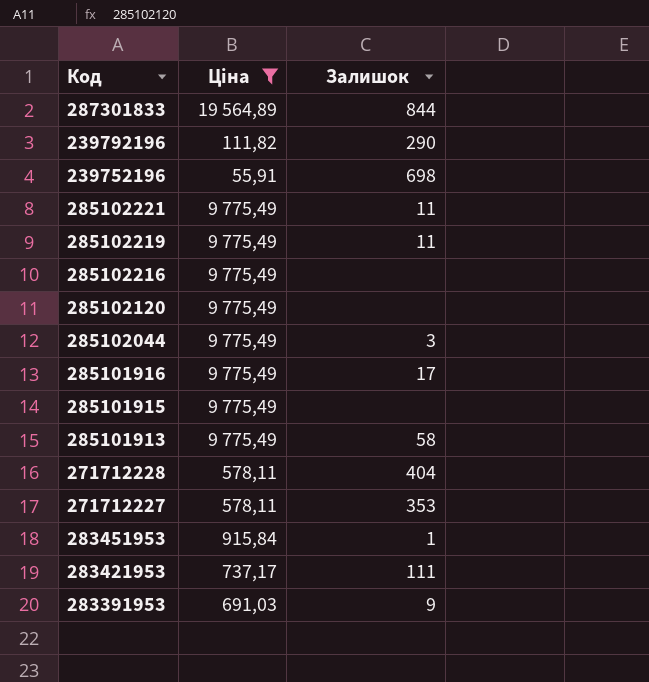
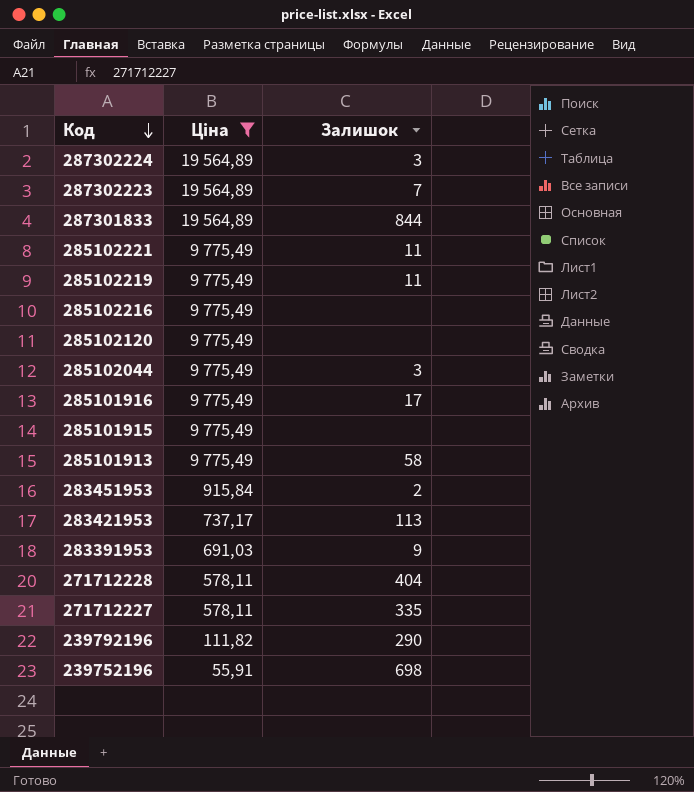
row order: none -> Код descending
row 287302224: none -> 19 564,89 | 3
row 287302223: none -> 19 564,89 | 7
283451953 | Залишок: 1 -> 2
283421953 | Залишок: 111 -> 113
271712227 | Залишок: 353 -> 335

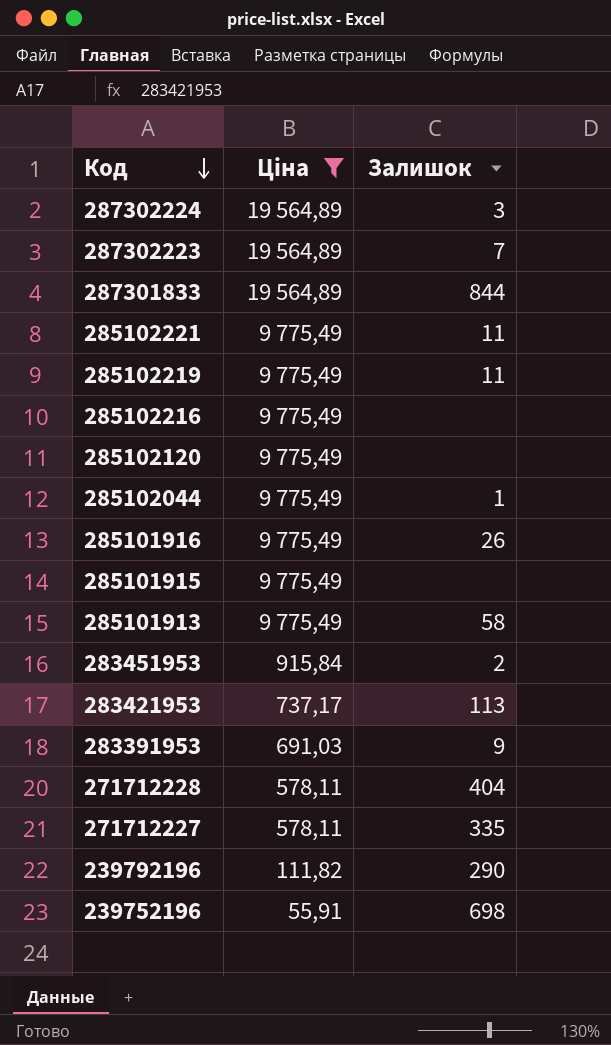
285102044 | Залишок: 3 -> 1
285101916 | Залишок: 17 -> 26

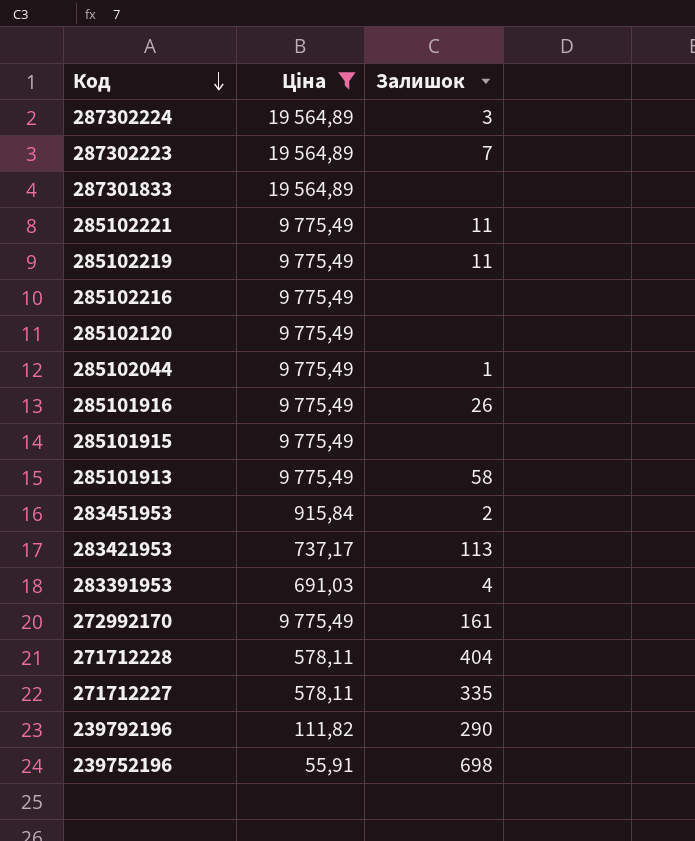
287301833 | Залишок: 844 -> none
283391953 | Залишок: 9 -> 4
row 272992170: none -> 9 775,49 | 161

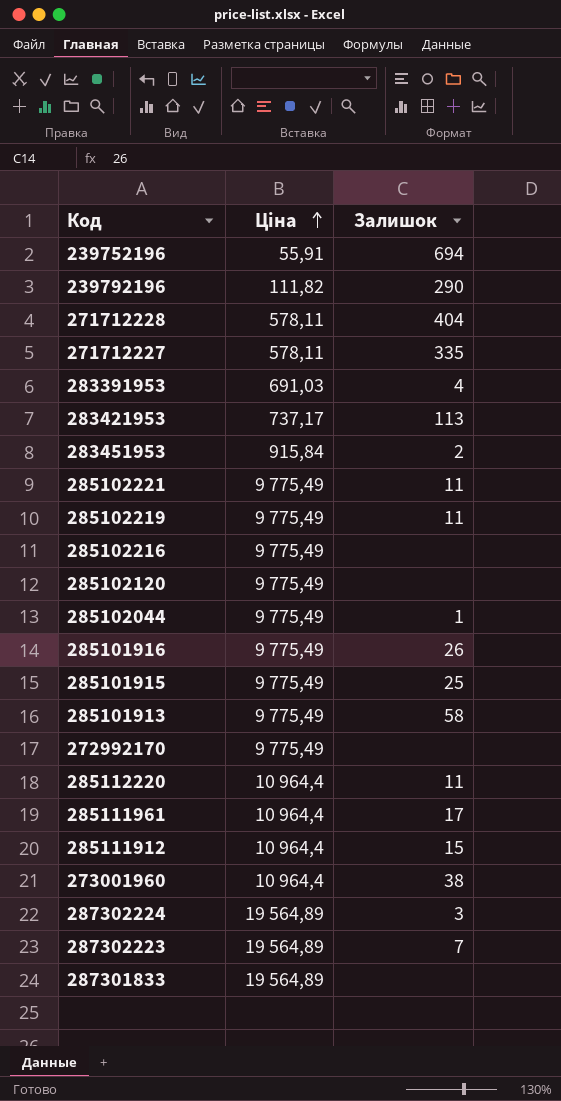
filter: Ціна != 10 964,4 -> none
row order: Код descending -> Ціна ascending
239752196 | Залишок: 698 -> 694
285101915 | Залишок: none -> 25
272992170 | Залишок: 161 -> none

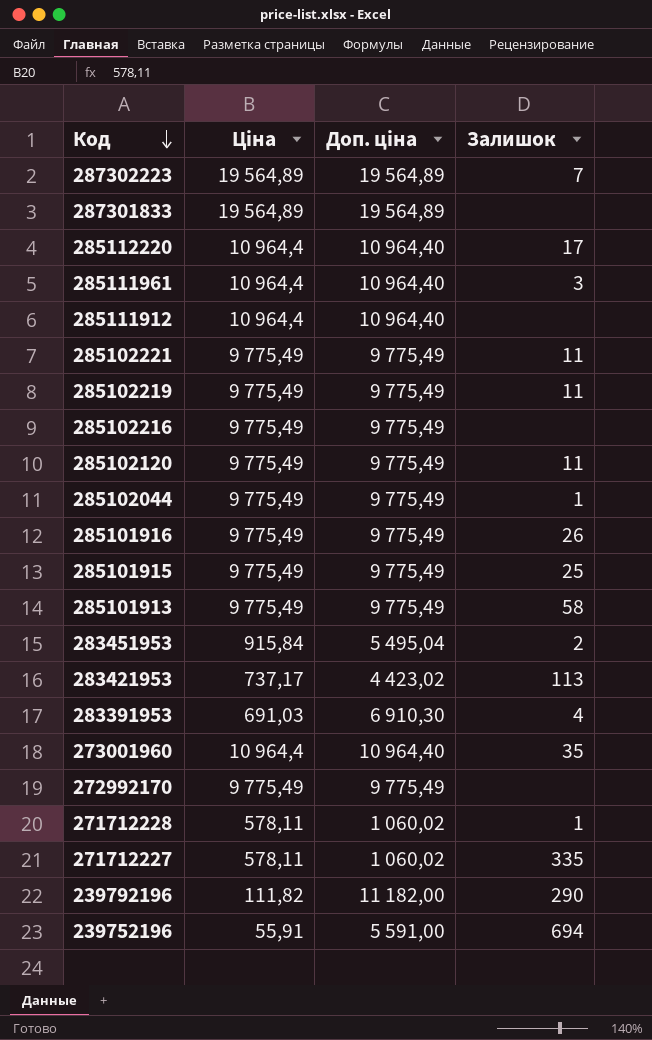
row order: Ціна ascending -> Код descending
column Доп. ціна | position: none -> 3
row 287302224: 19 564,89 | 3 -> none
285112220 | Залишок: 11 -> 17
285111961 | Залишок: 17 -> 3
285111912 | Залишок: 15 -> none
285102120 | Залишок: none -> 11
273001960 | Залишок: 38 -> 35
271712228 | Залишок: 404 -> 1

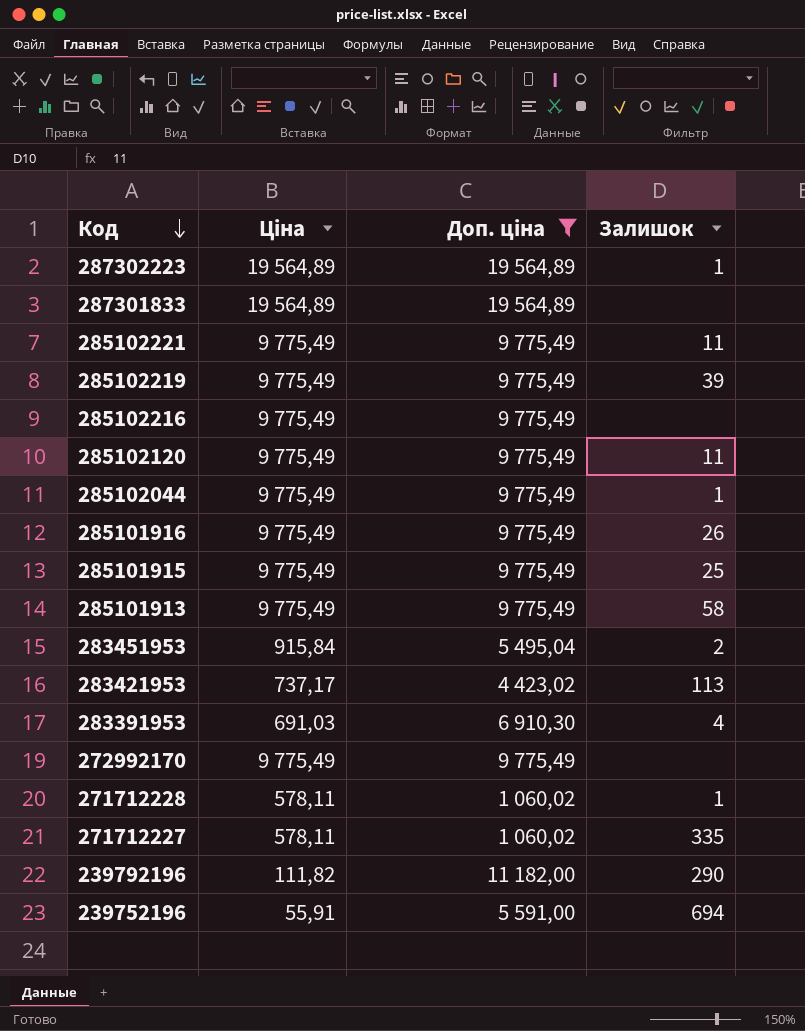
filter: none -> Доп. ціна != 10 964,40
287302223 | Залишок: 7 -> 1
285102219 | Залишок: 11 -> 39

